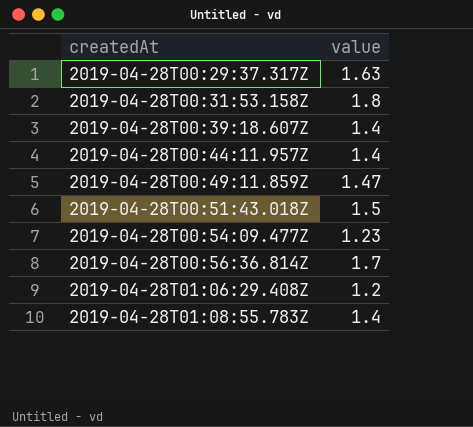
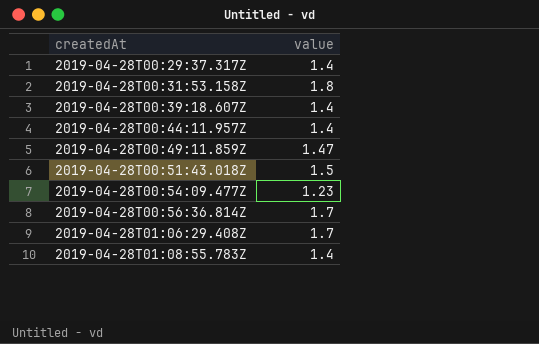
2019-04-28T00:29:37.317Z | value: 1.63 -> 1.4
2019-04-28T01:06:29.408Z | value: 1.2 -> 1.7

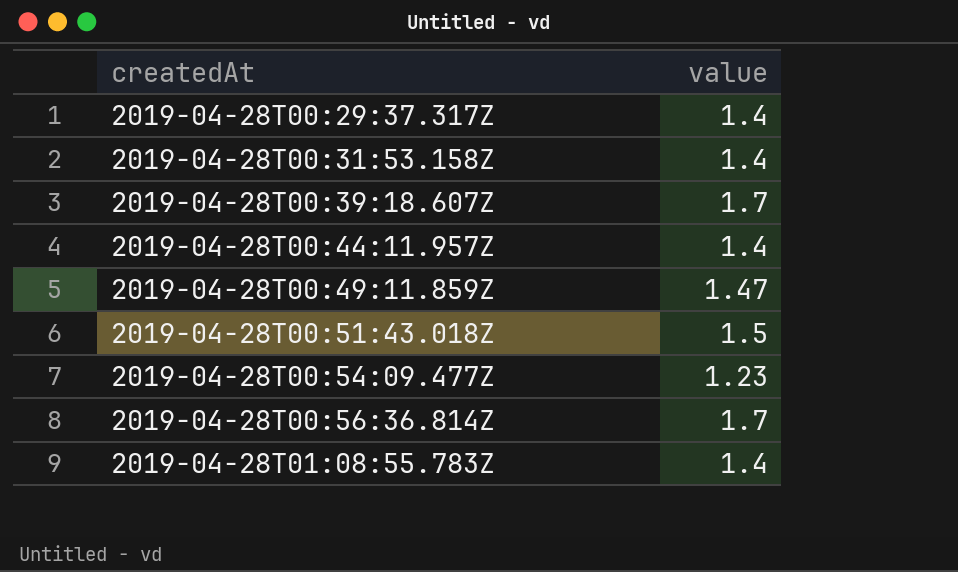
row 2019-04-28T01:06:29.408Z: 1.7 -> none
2019-04-28T00:31:53.158Z | value: 1.8 -> 1.4
2019-04-28T00:39:18.607Z | value: 1.4 -> 1.7

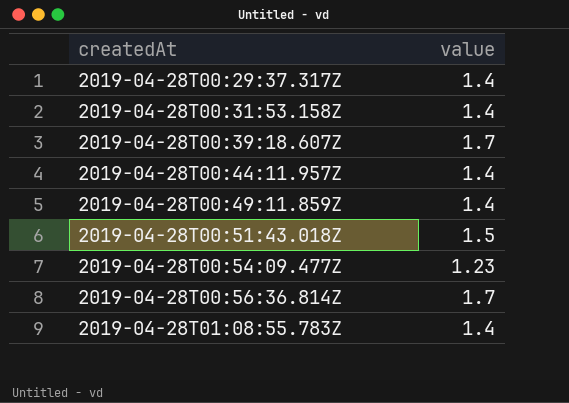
2019-04-28T00:49:11.859Z | value: 1.47 -> 1.4

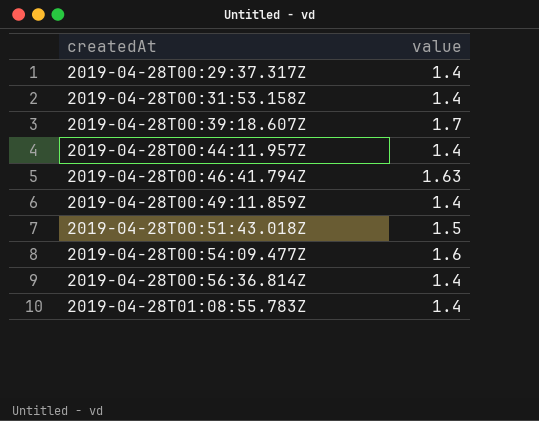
row 2019-04-28T00:46:41.794Z: none -> 1.63
2019-04-28T00:54:09.477Z | value: 1.23 -> 1.6
2019-04-28T00:56:36.814Z | value: 1.7 -> 1.4

